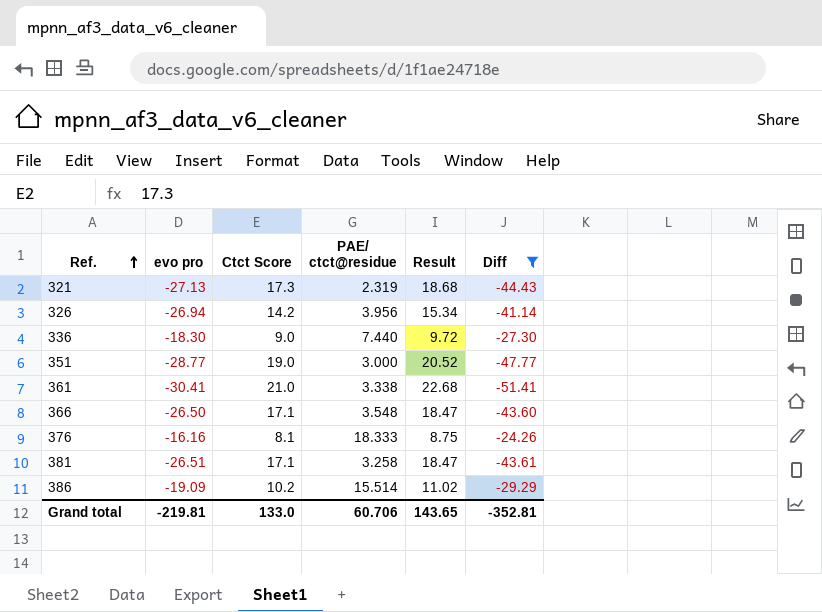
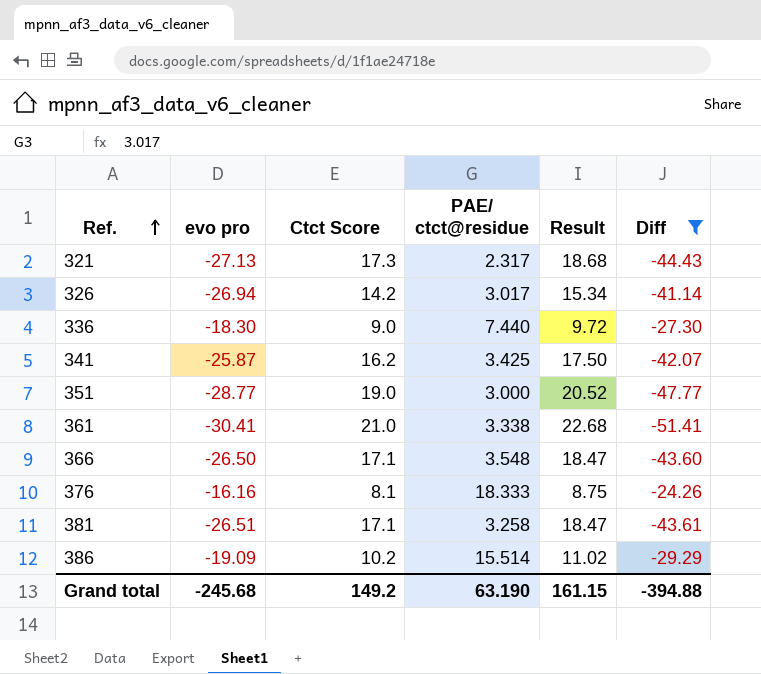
321 | PAE/ ctct@residue: 2.319 -> 2.317
326 | PAE/ ctct@residue: 3.956 -> 3.017
row 341: none -> -25.87 | 16.2 | 3.425 | 17.50 | -42.07
Grand total | evo pro: -219.81 -> -245.68
Grand total | Ctct Score: 133.0 -> 149.2
Grand total | PAE/ ctct@residue: 60.706 -> 63.190
Grand total | Result: 143.65 -> 161.15
Grand total | Diff: -352.81 -> -394.88

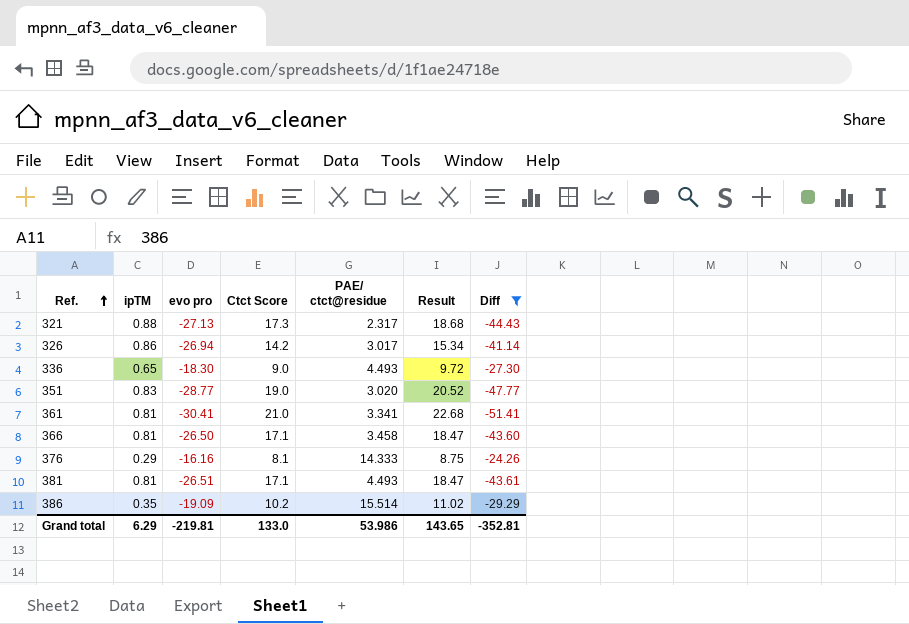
column ipTM | position: none -> 2
row 341: -25.87 | 16.2 | 3.425 | 17.50 | -42.07 -> none
336 | PAE/ ctct@residue: 7.440 -> 4.493
351 | PAE/ ctct@residue: 3.000 -> 3.020
361 | PAE/ ctct@residue: 3.338 -> 3.341
366 | PAE/ ctct@residue: 3.548 -> 3.458
376 | PAE/ ctct@residue: 18.333 -> 14.333
381 | PAE/ ctct@residue: 3.258 -> 4.493
Grand total | evo pro: -245.68 -> -219.81
Grand total | Ctct Score: 149.2 -> 133.0
Grand total | PAE/ ctct@residue: 63.190 -> 53.986
Grand total | Result: 161.15 -> 143.65
Grand total | Diff: -394.88 -> -352.81

